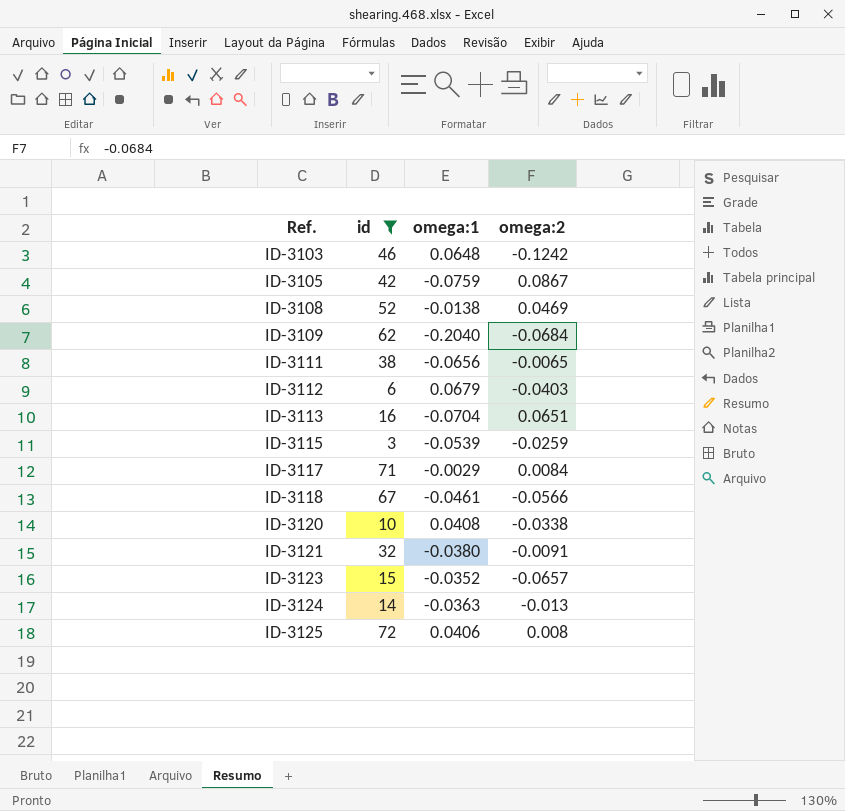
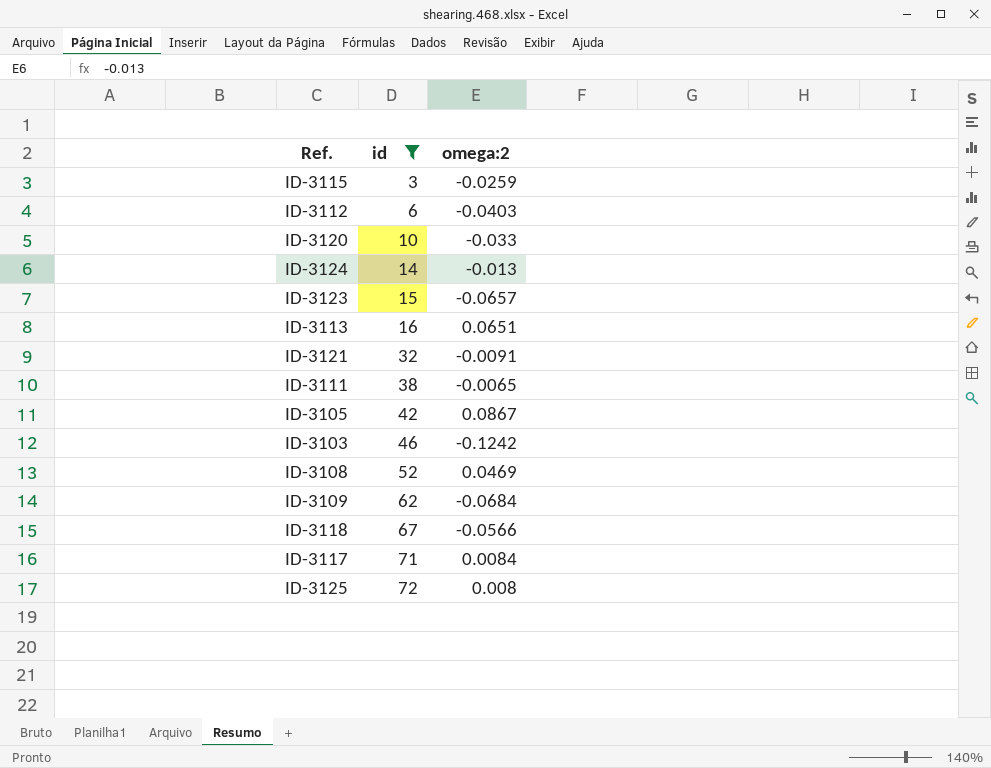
row order: Ref. ascending -> id ascending
column omega:1 | position: 3 -> none
ID-3120 | omega:2: -0.0338 -> -0.033

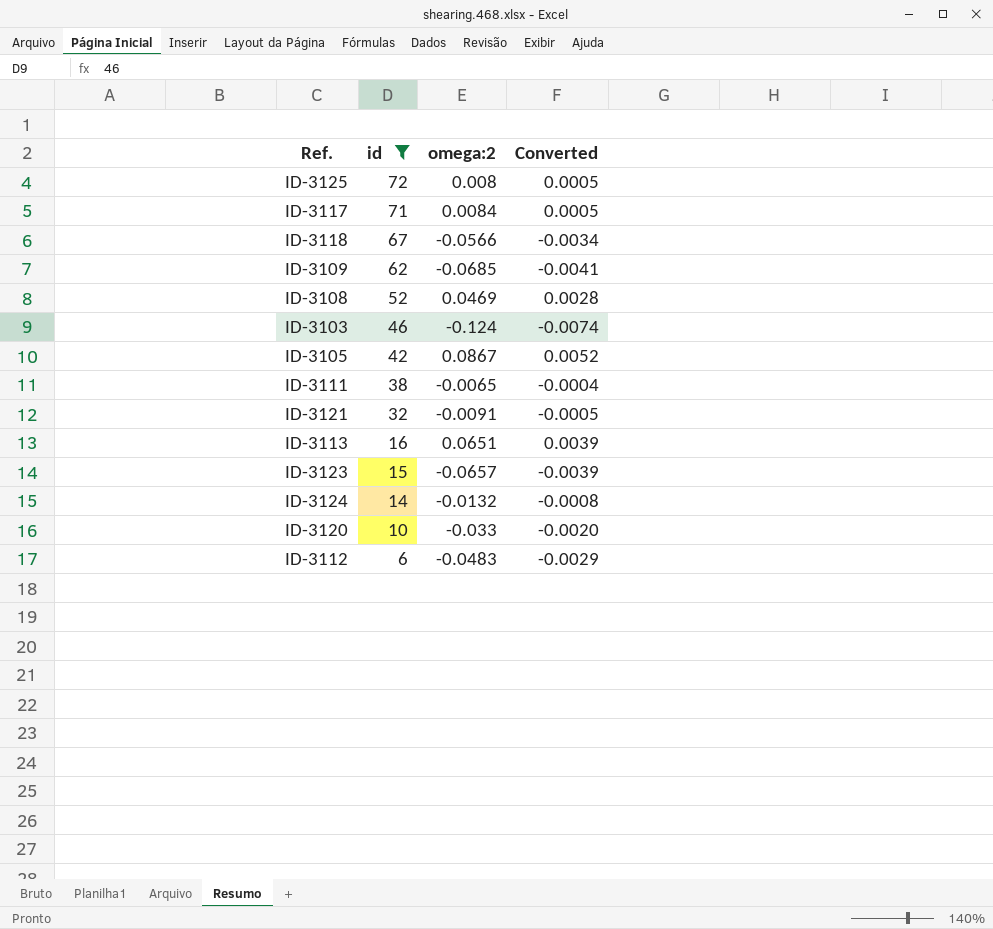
row order: id ascending -> id descending
column Converted | formula: none -> [omega:2] * 0.06
row ID-3115: 3 | -0.0259 -> none
ID-3109 | omega:2: -0.0684 -> -0.0685
ID-3103 | omega:2: -0.1242 -> -0.124
ID-3124 | omega:2: -0.013 -> -0.0132
ID-3112 | omega:2: -0.0403 -> -0.0483

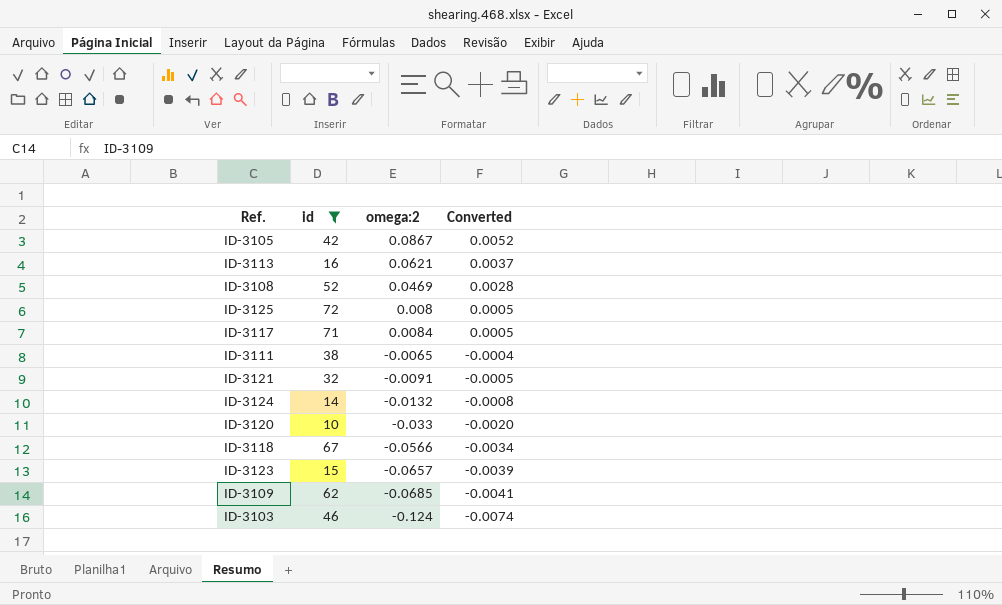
row order: id descending -> Converted descending
row ID-3112: 6 | -0.0483 | -0.0029 -> none
ID-3113 | omega:2: 0.0651 -> 0.0621
ID-3113 | Converted: 0.0039 -> 0.0037

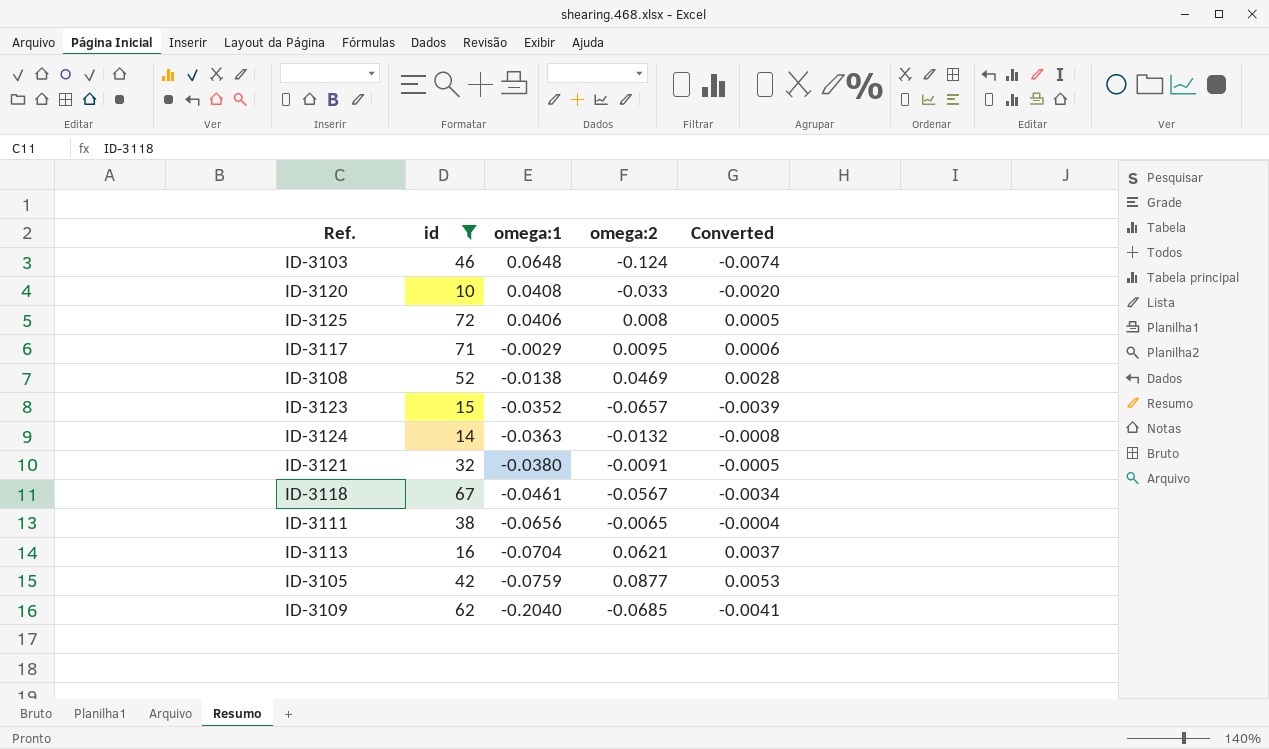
row order: Converted descending -> omega:1 descending
column omega:1 | position: none -> 3
ID-3117 | omega:2: 0.0084 -> 0.0095
ID-3117 | Converted: 0.0005 -> 0.0006
ID-3118 | omega:2: -0.0566 -> -0.0567
ID-3105 | omega:2: 0.0867 -> 0.0877
ID-3105 | Converted: 0.0052 -> 0.0053

